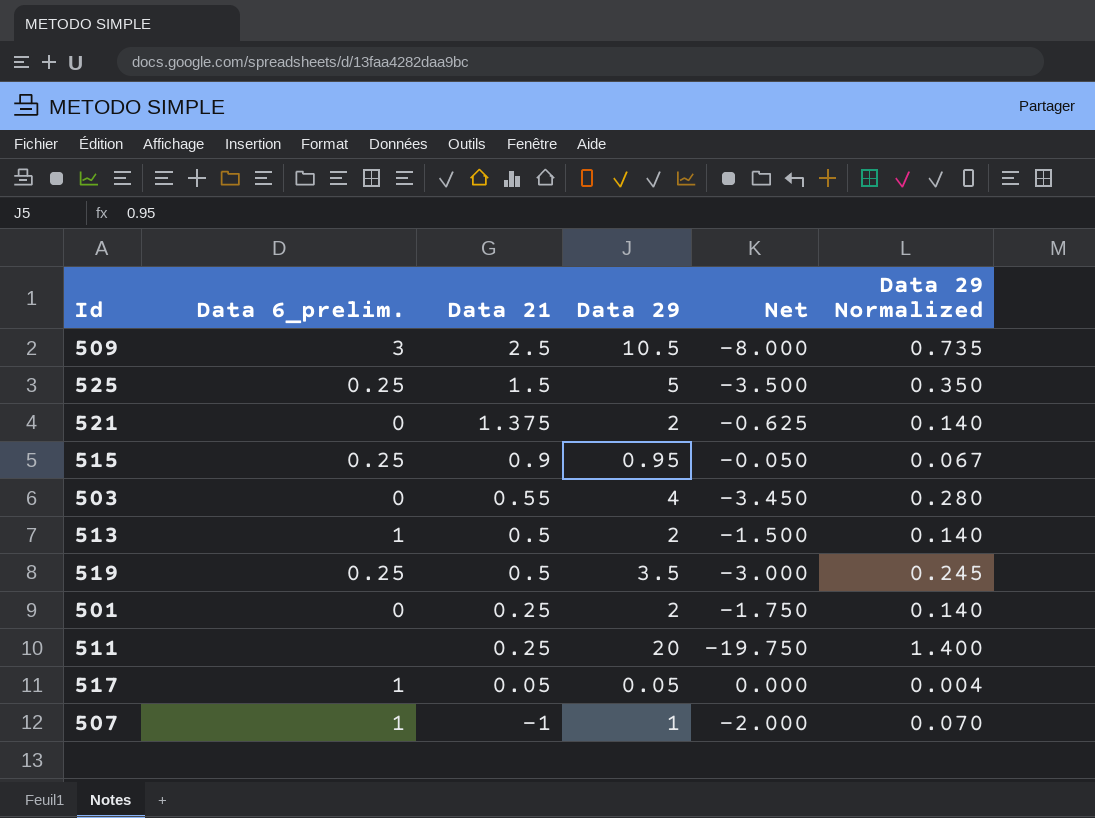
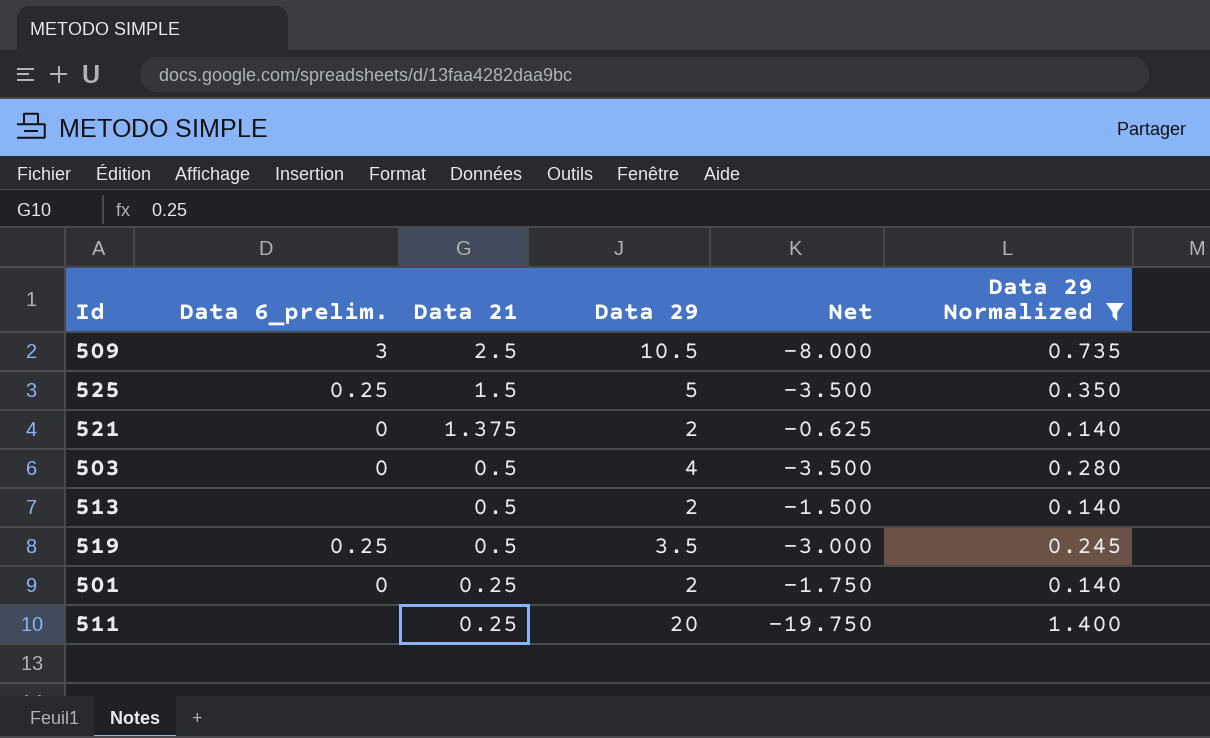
filter: none -> Data 29 Normalized >= 0.140
503 | Data 21: 0.55 -> 0.5
503 | Net: -3.450 -> -3.500
513 | Data 6_prelim.: 1 -> none

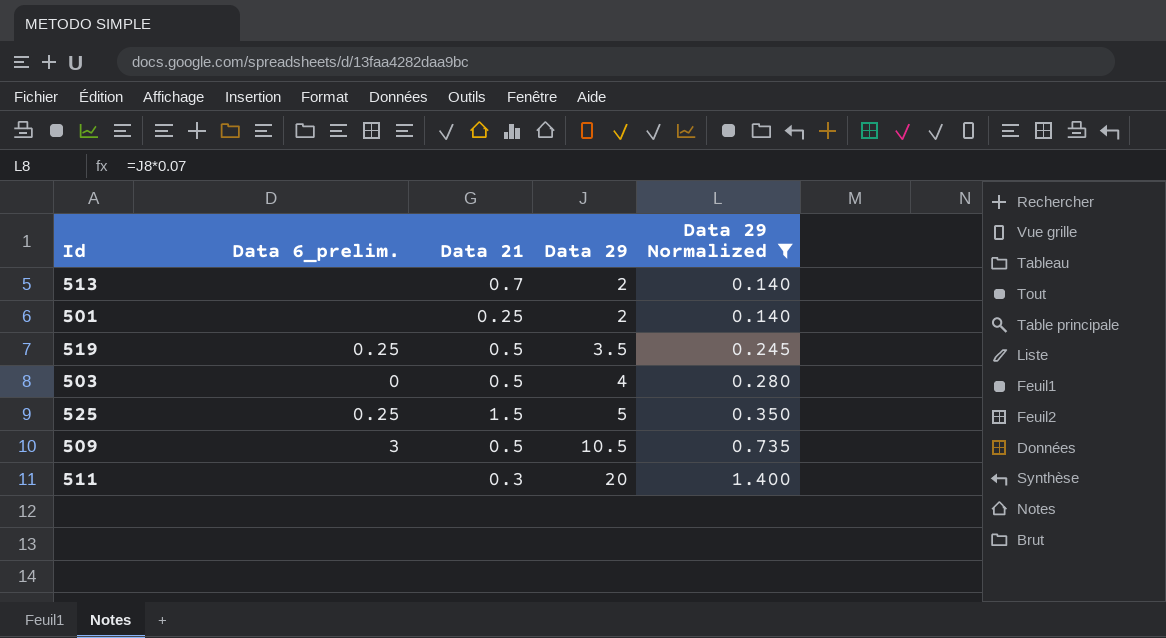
row order: Data 21 descending -> Data 29 ascending
column Net | formula: [Data 21] - [Data 29] -> none
row 521: 0 | 1.375 | 2 | -0.625 | 0.140 -> none
513 | Data 21: 0.5 -> 0.7
501 | Data 6_prelim.: 0 -> none
509 | Data 21: 2.5 -> 0.5
511 | Data 21: 0.25 -> 0.3

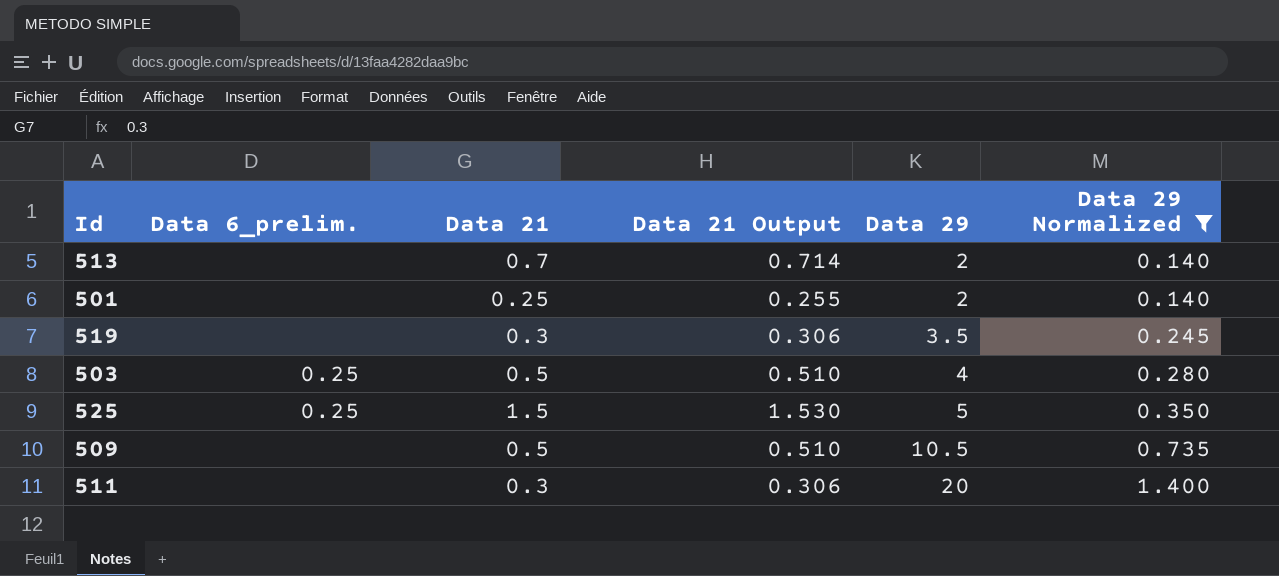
column Data 21 Output | formula: none -> [Data 21] * 1.02
519 | Data 6_prelim.: 0.25 -> none
519 | Data 21: 0.5 -> 0.3
503 | Data 6_prelim.: 0 -> 0.25
509 | Data 6_prelim.: 3 -> none

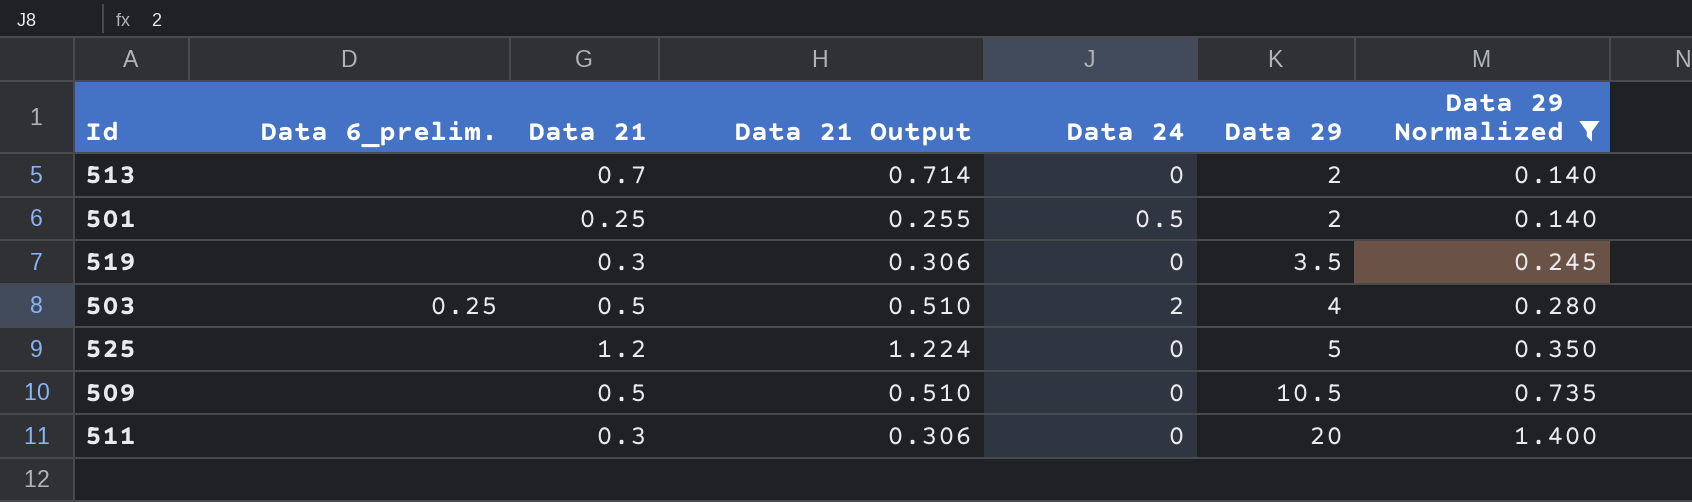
column Data 24 | position: none -> 5
525 | Data 6_prelim.: 0.25 -> none
525 | Data 21: 1.5 -> 1.2
525 | Data 21 Output: 1.530 -> 1.224

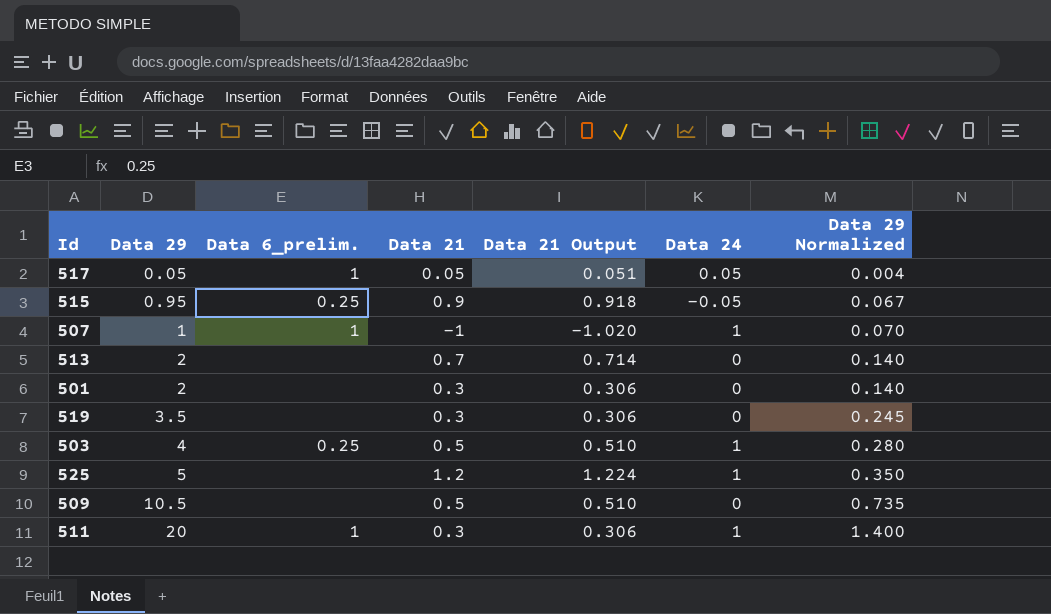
filter: Data 29 Normalized >= 0.140 -> none
column Data 29 | position: 6 -> 2
501 | Data 21: 0.25 -> 0.3
501 | Data 21 Output: 0.255 -> 0.306
501 | Data 24: 0.5 -> 0
503 | Data 24: 2 -> 1
525 | Data 24: 0 -> 1
511 | Data 6_prelim.: none -> 1
511 | Data 24: 0 -> 1

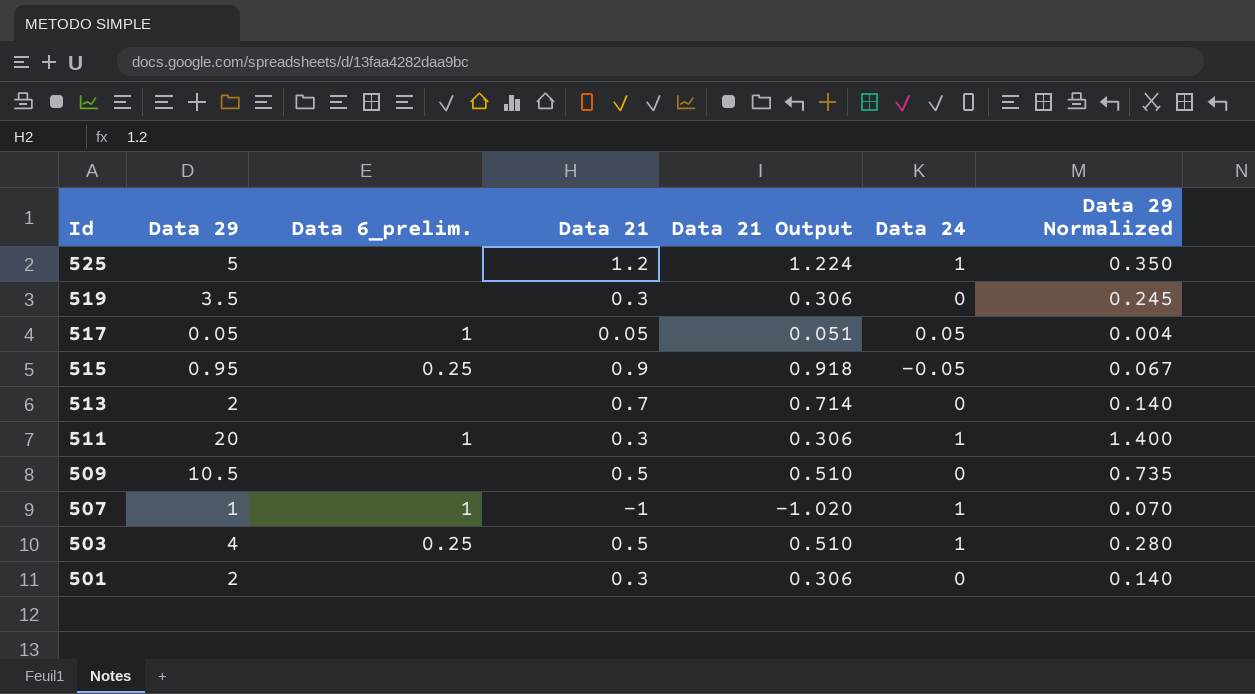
row order: Data 29 ascending -> Id descending

